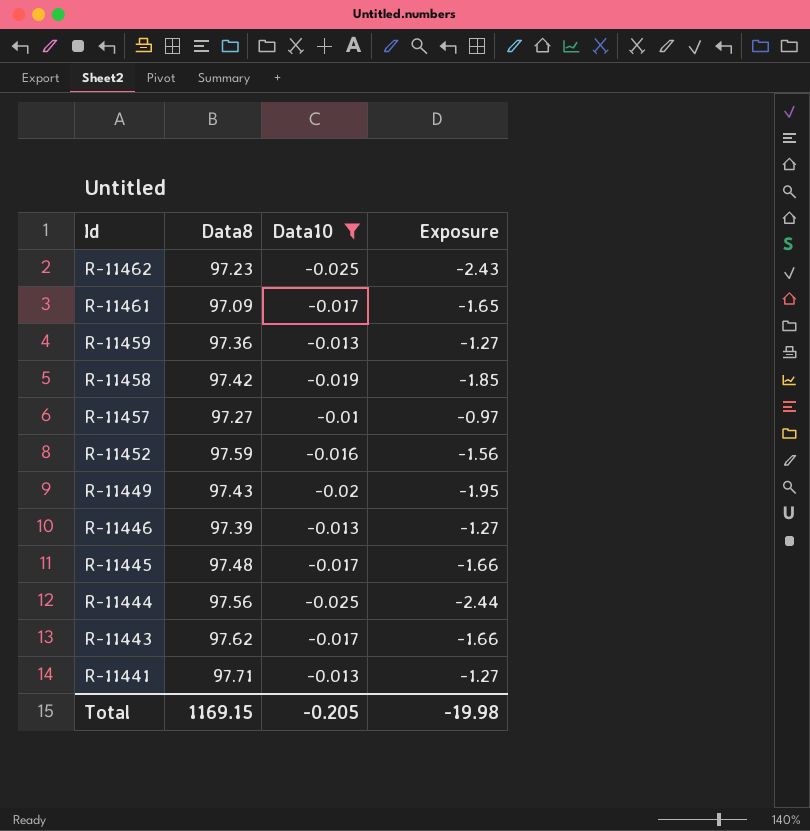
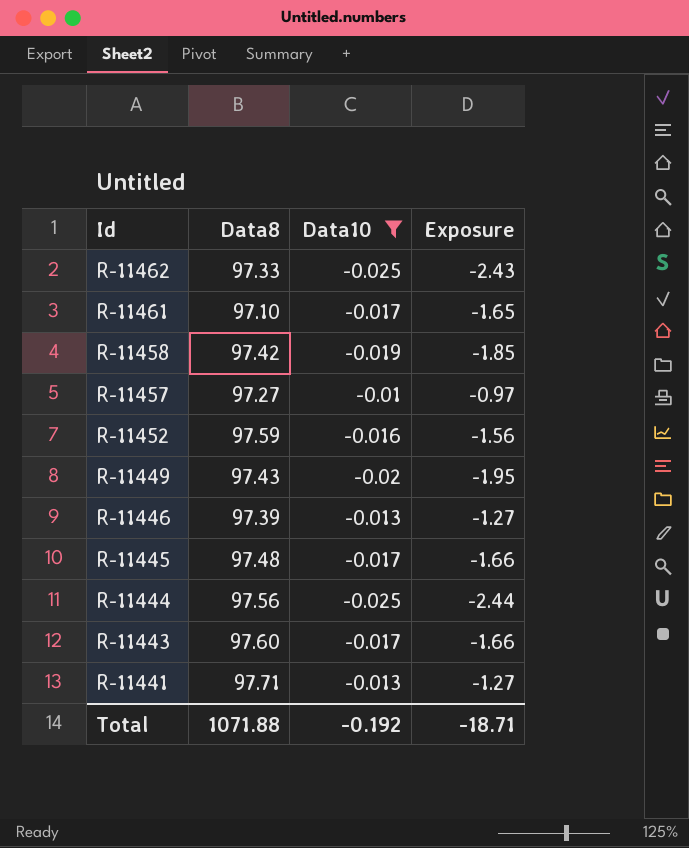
row R-11459: 97.36 | -0.013 | -1.27 -> none
R-11462 | Data8: 97.23 -> 97.33
R-11461 | Data8: 97.09 -> 97.10
R-11443 | Data8: 97.62 -> 97.60
Total | Data8: 1169.15 -> 1071.88
Total | Data10: -0.205 -> -0.192
Total | Exposure: -19.98 -> -18.71

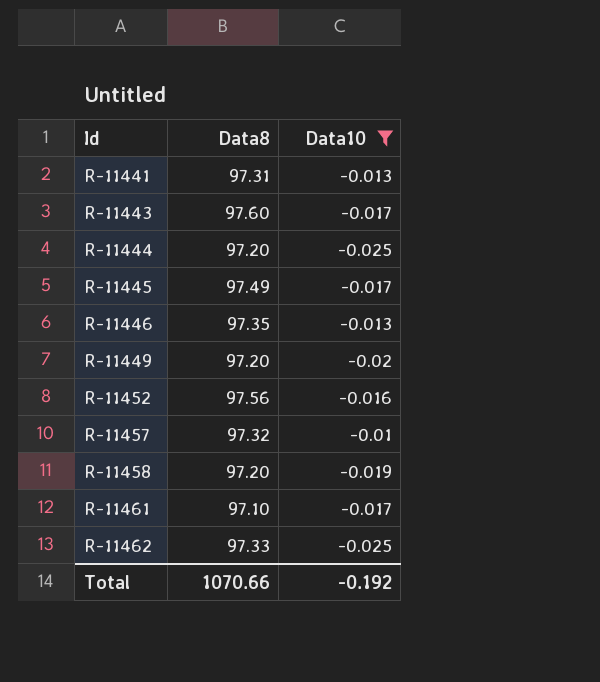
row order: Id descending -> Id ascending
column Exposure | formula: [Data8] * [Data10] -> none
R-11441 | Data8: 97.71 -> 97.31
R-11444 | Data8: 97.56 -> 97.20
R-11445 | Data8: 97.48 -> 97.49
R-11446 | Data8: 97.39 -> 97.35
R-11449 | Data8: 97.43 -> 97.20
R-11452 | Data8: 97.59 -> 97.56
R-11457 | Data8: 97.27 -> 97.32
R-11458 | Data8: 97.42 -> 97.20
Total | Data8: 1071.88 -> 1070.66

